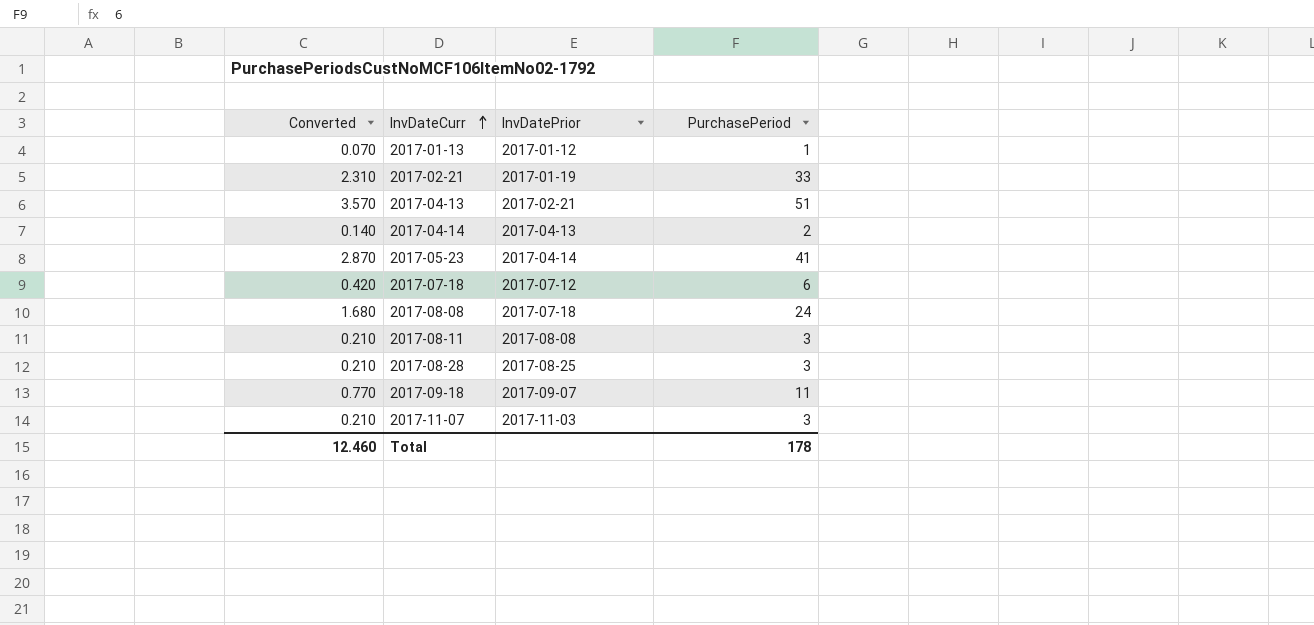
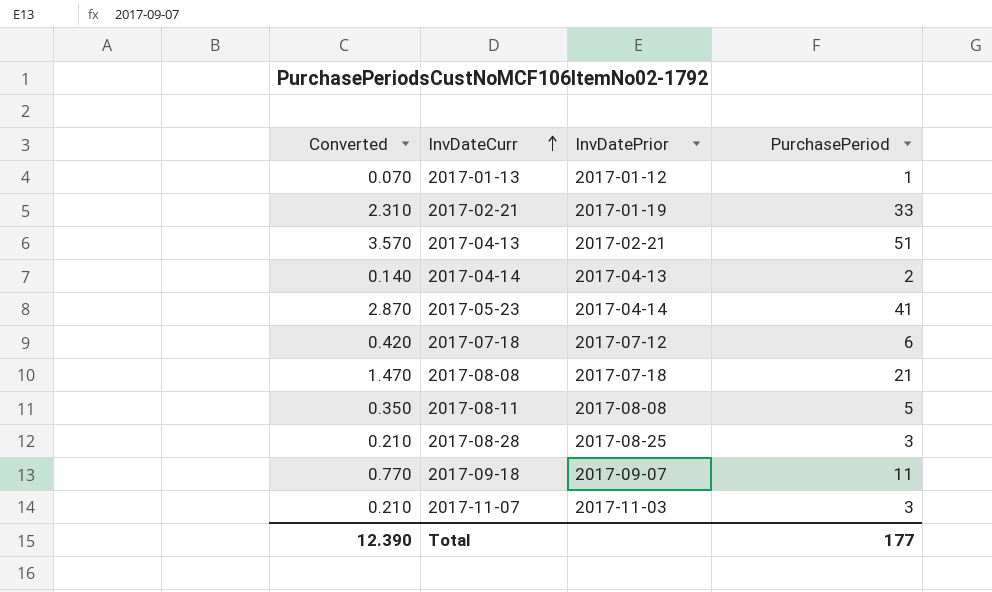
2017-08-08 | Converted: 1.680 -> 1.470
2017-08-08 | PurchasePeriod: 24 -> 21
2017-08-11 | Converted: 0.210 -> 0.350
2017-08-11 | PurchasePeriod: 3 -> 5
Total | Converted: 12.460 -> 12.390
Total | PurchasePeriod: 178 -> 177

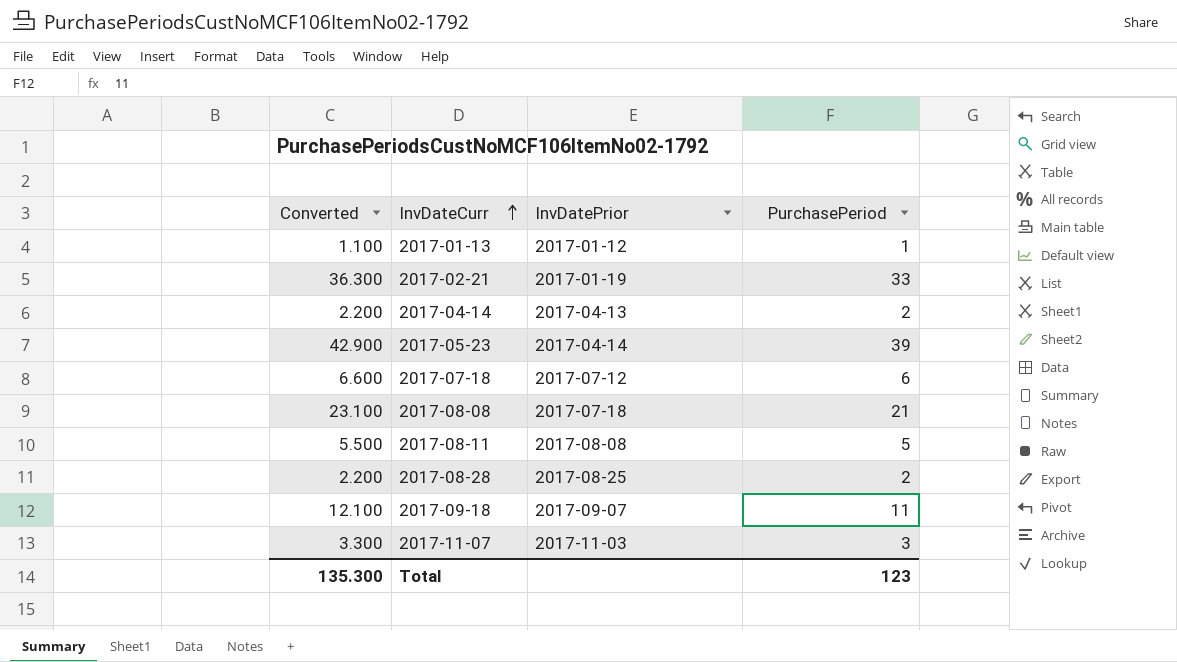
column Converted | formula: [PurchasePeriod] * 0.07 -> [PurchasePeriod] * 1.1
row 2017-04-13: 3.570 | 2017-02-21 | 51 -> none
2017-05-23 | PurchasePeriod: 41 -> 39
2017-08-28 | PurchasePeriod: 3 -> 2
Total | Converted: 12.390 -> 135.300
Total | PurchasePeriod: 177 -> 123

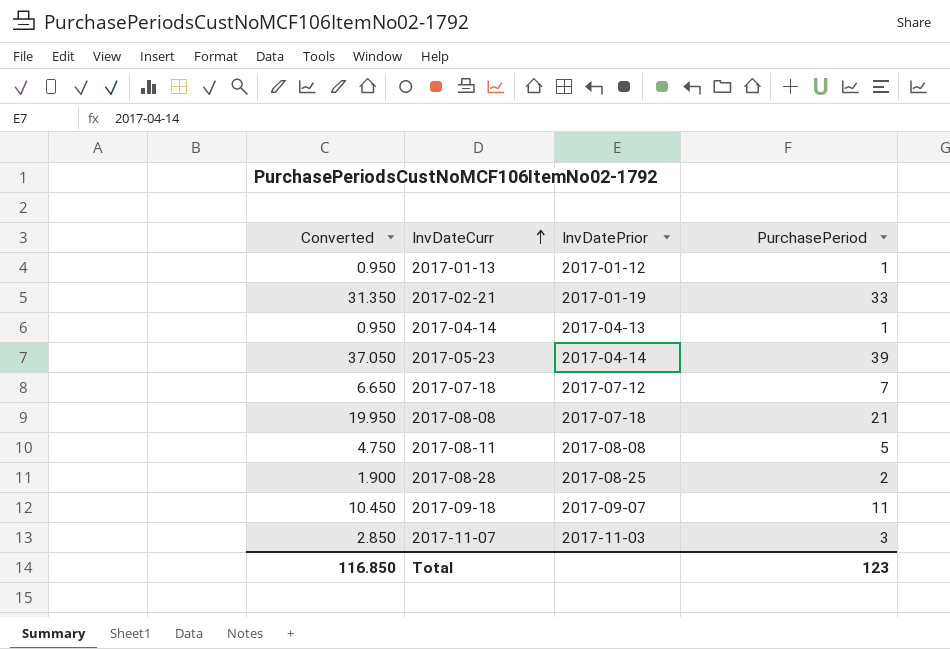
column Converted | formula: [PurchasePeriod] * 1.1 -> [PurchasePeriod] * 0.95
2017-04-14 | PurchasePeriod: 2 -> 1
2017-07-18 | PurchasePeriod: 6 -> 7
Total | Converted: 135.300 -> 116.850

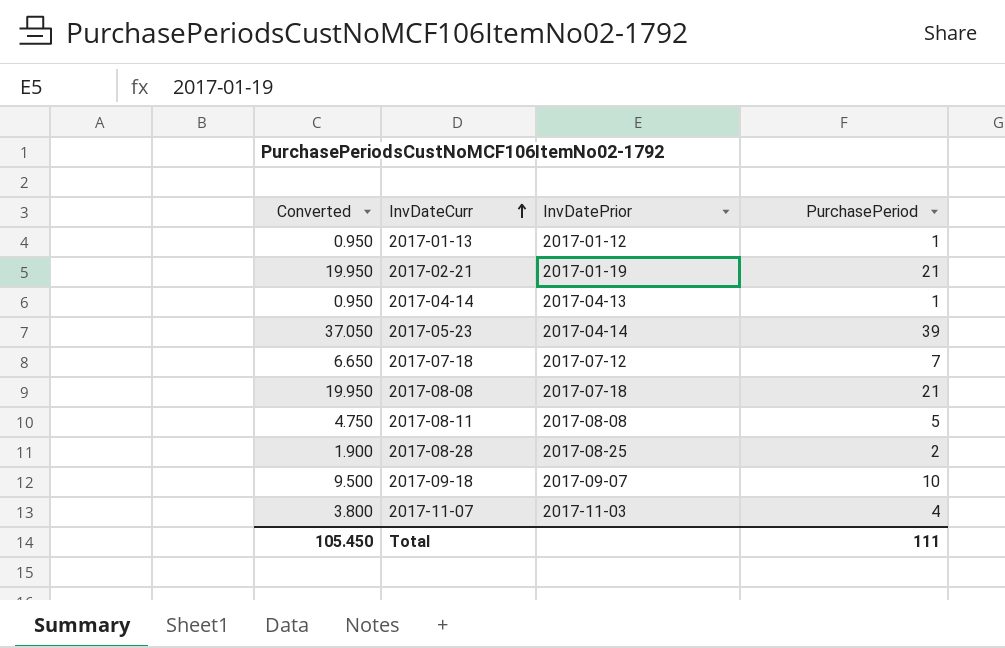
2017-02-21 | Converted: 31.350 -> 19.950
2017-02-21 | PurchasePeriod: 33 -> 21
2017-09-18 | Converted: 10.450 -> 9.500
2017-09-18 | PurchasePeriod: 11 -> 10
2017-11-07 | Converted: 2.850 -> 3.800
2017-11-07 | PurchasePeriod: 3 -> 4
Total | Converted: 116.850 -> 105.450
Total | PurchasePeriod: 123 -> 111

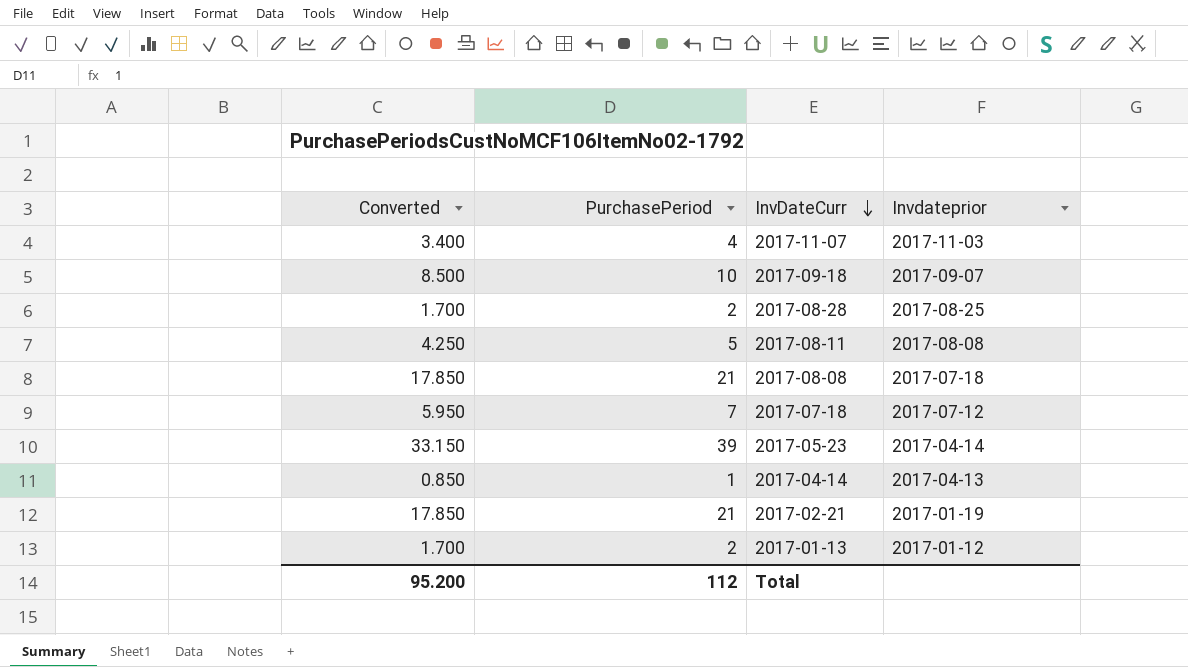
row order: InvDateCurr ascending -> InvDateCurr descending
column Converted | formula: [PurchasePeriod] * 0.95 -> [PurchasePeriod] * 0.85
column PurchasePeriod | position: 4 -> 2
column name: InvDatePrior -> Invdateprior
2017-01-13 | PurchasePeriod: 1 -> 2
Total | Converted: 105.450 -> 95.200
Total | PurchasePeriod: 111 -> 112

